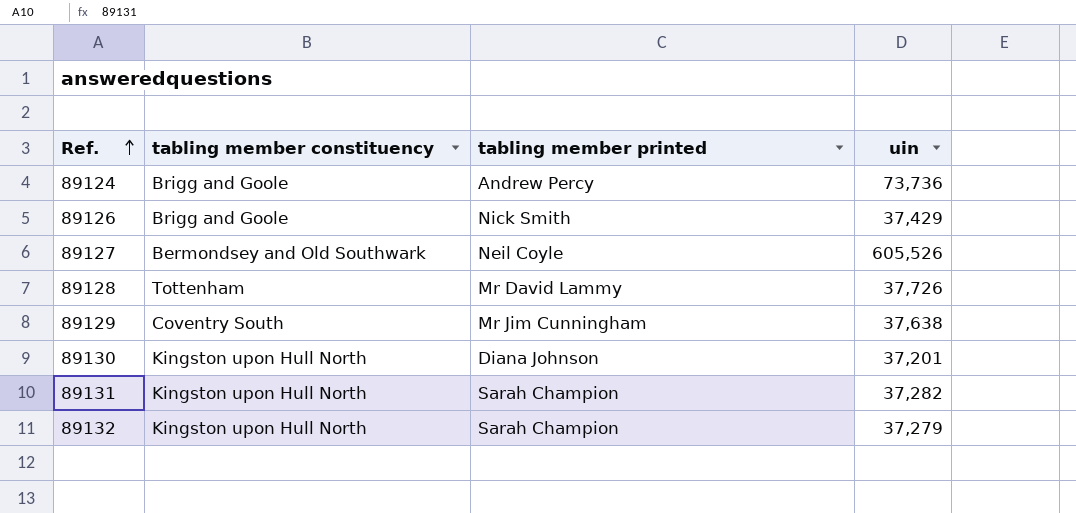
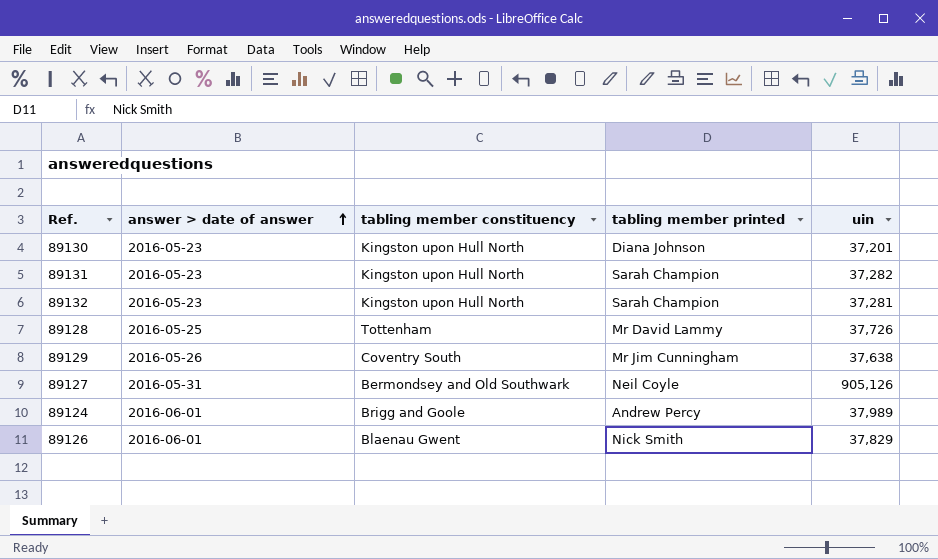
row order: Ref. ascending -> answer > date of answer ascending
column answer > date of answer | position: none -> 2
89132 | uin: 37,279 -> 37,281
89127 | uin: 605,526 -> 905,126
89124 | uin: 73,736 -> 37,989
89126 | tabling member constituency: Brigg and Goole -> Blaenau Gwent
89126 | uin: 37,429 -> 37,829

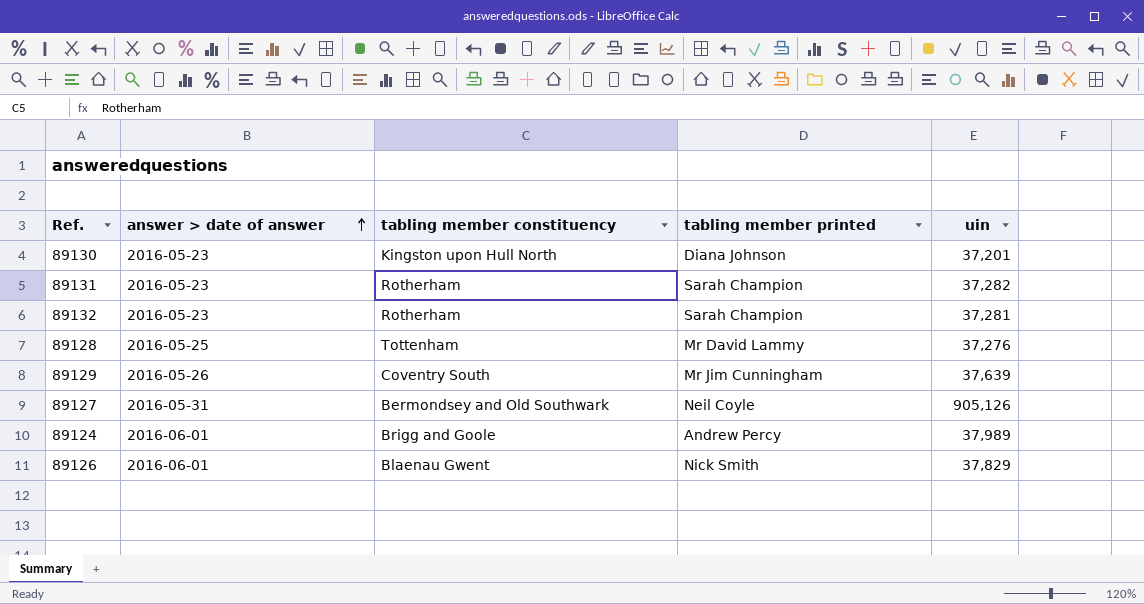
89131 | tabling member constituency: Kingston upon Hull North -> Rotherham
89132 | tabling member constituency: Kingston upon Hull North -> Rotherham
89128 | uin: 37,726 -> 37,276
89129 | uin: 37,638 -> 37,639

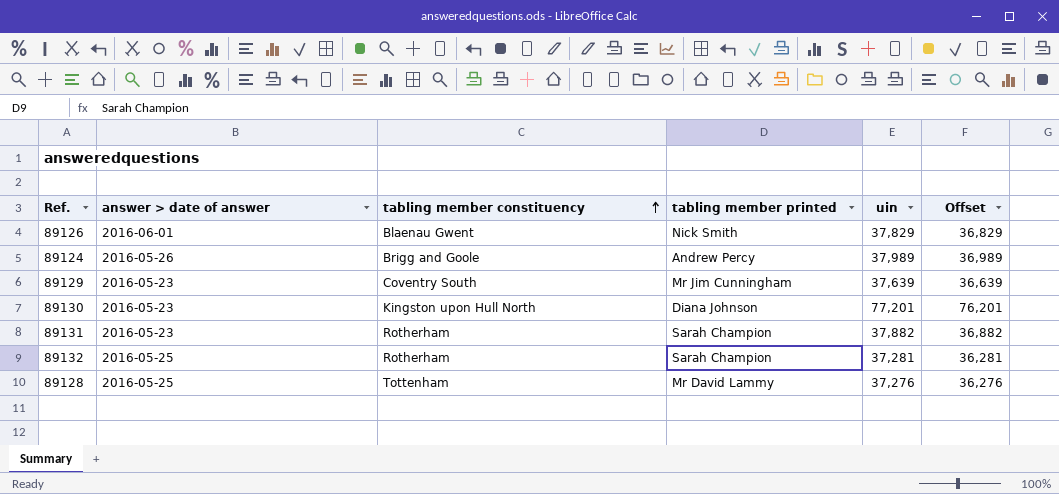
row order: answer > date of answer ascending -> tabling member constituency ascending
column Offset | formula: none -> [uin] - 1000
row 89127: 2016-05-31 | Bermondsey and Old Southwark | Neil Coyle | 905,126 -> none
89124 | answer > date of answer: 2016-06-01 -> 2016-05-26
89129 | answer > date of answer: 2016-05-26 -> 2016-05-23
89130 | uin: 37,201 -> 77,201
89131 | uin: 37,282 -> 37,882
89132 | answer > date of answer: 2016-05-23 -> 2016-05-25

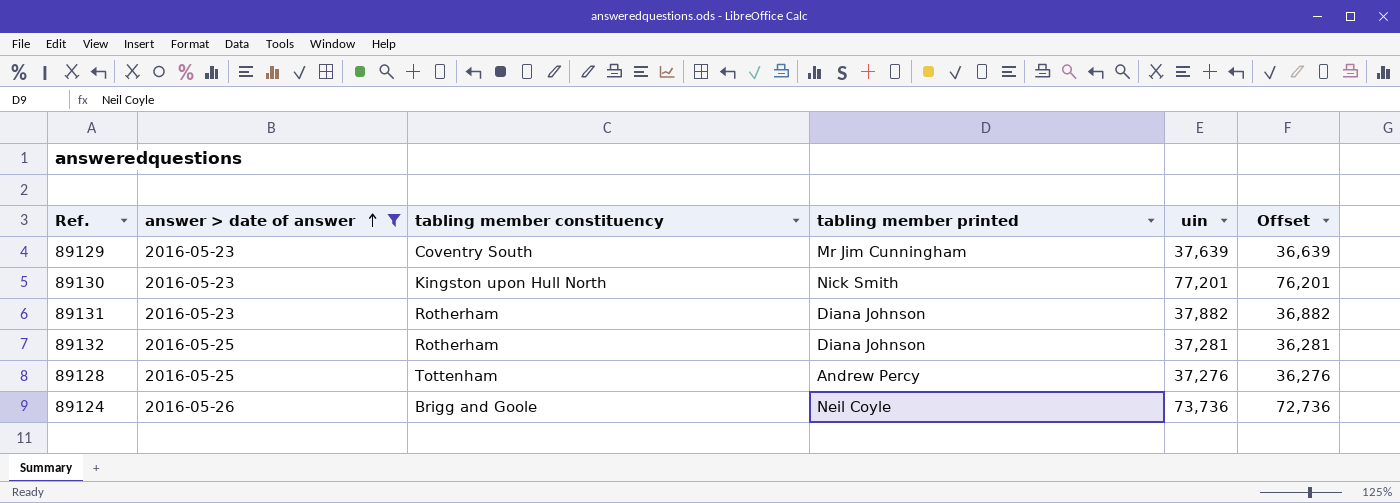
filter: none -> answer > date of answer != 2016-06-01
row order: tabling member constituency ascending -> answer > date of answer ascending
89130 | tabling member printed: Diana Johnson -> Nick Smith
89131 | tabling member printed: Sarah Champion -> Diana Johnson
89132 | tabling member printed: Sarah Champion -> Diana Johnson
89128 | tabling member printed: Mr David Lammy -> Andrew Percy
89124 | tabling member printed: Andrew Percy -> Neil Coyle
89124 | uin: 37,989 -> 73,736
89124 | Offset: 36,989 -> 72,736

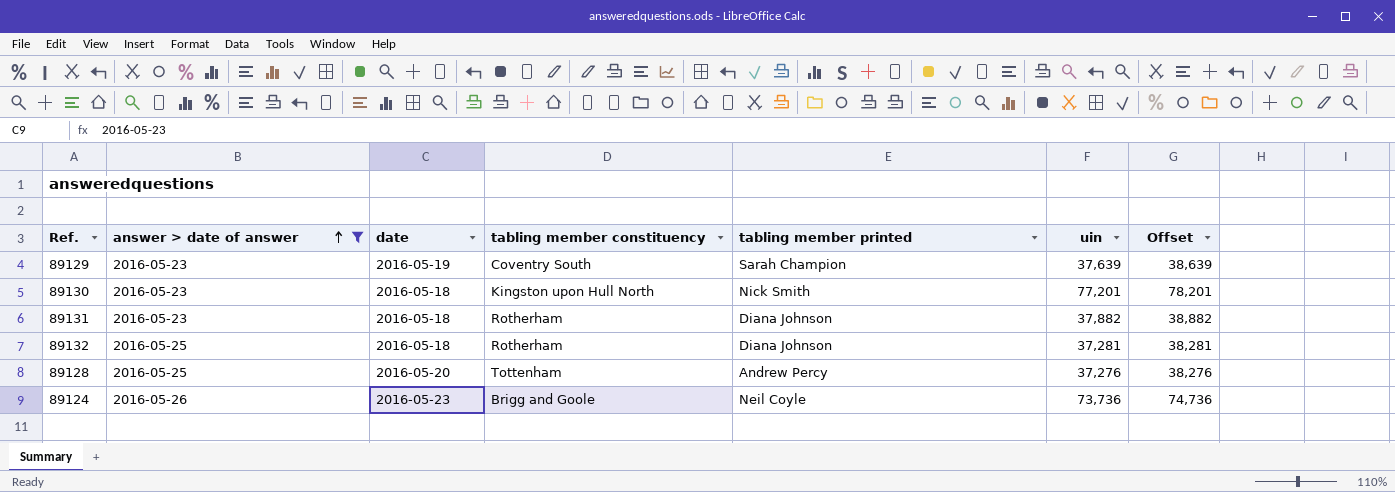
column date | position: none -> 3
column Offset | formula: [uin] - 1000 -> [uin] + 1000
89129 | tabling member printed: Mr Jim Cunningham -> Sarah Champion

